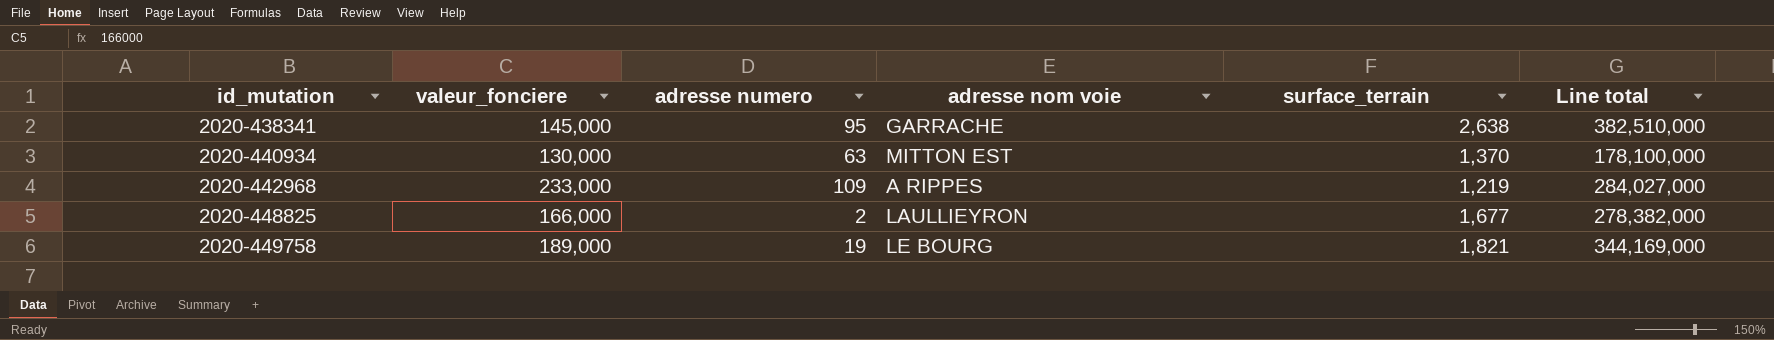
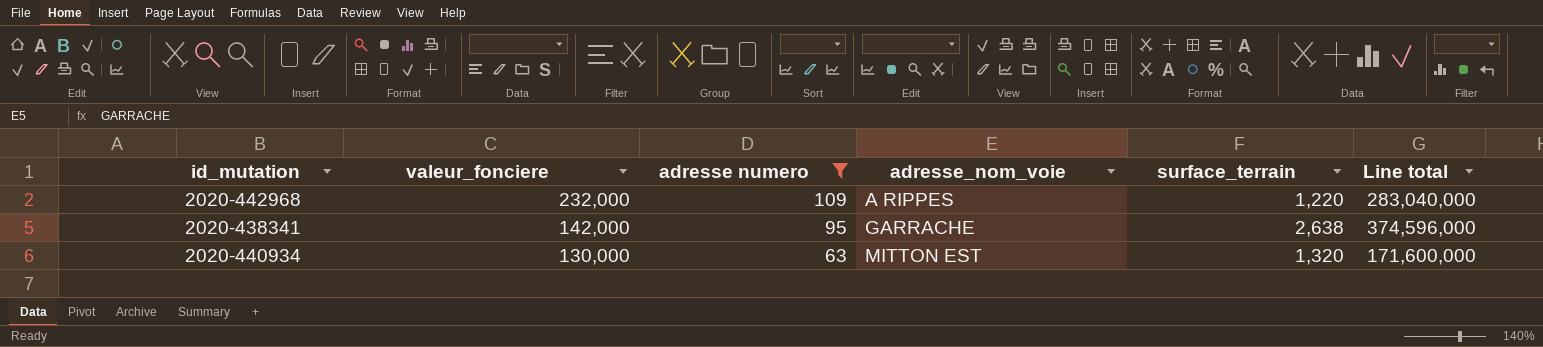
filter: none -> adresse numero >= 63
row order: id_mutation ascending -> valeur_fonciere descending
column name: adresse nom voie -> adresse_nom_voie
2020-442968 | valeur_fonciere: 233,000 -> 232,000
2020-442968 | surface_terrain: 1,219 -> 1,220
2020-442968 | Line total: 284,027,000 -> 283,040,000
2020-438341 | valeur_fonciere: 145,000 -> 142,000
2020-438341 | Line total: 382,510,000 -> 374,596,000
2020-440934 | surface_terrain: 1,370 -> 1,320
2020-440934 | Line total: 178,100,000 -> 171,600,000

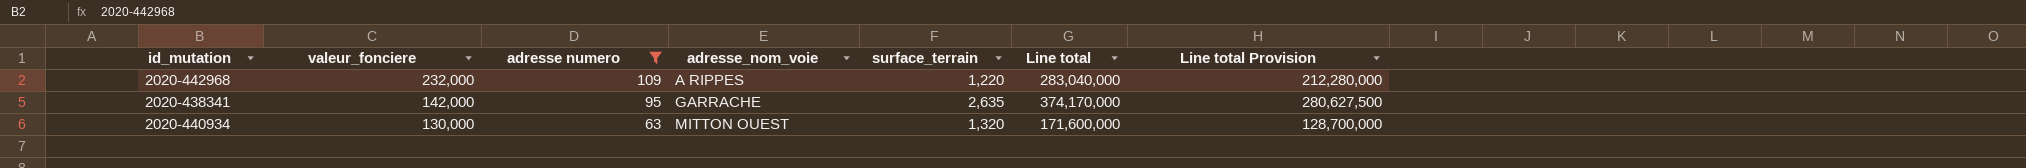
column Line total Provision | formula: none -> [Line total] * 0.75
2020-438341 | surface_terrain: 2,638 -> 2,635
2020-438341 | Line total: 374,596,000 -> 374,170,000
2020-440934 | adresse_nom_voie: MITTON EST -> MITTON OUEST

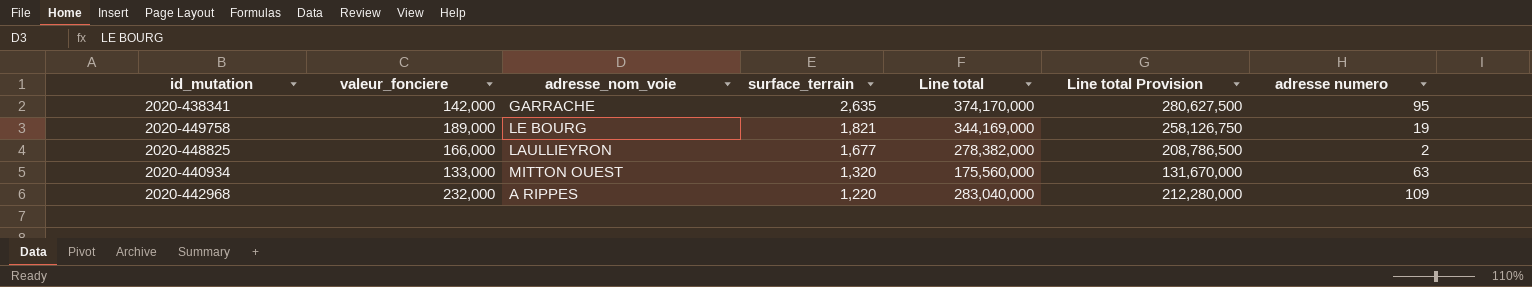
filter: adresse numero >= 63 -> none
row order: valeur_fonciere descending -> surface_terrain descending
column adresse numero | position: 3 -> 7
2020-440934 | valeur_fonciere: 130,000 -> 133,000
2020-440934 | Line total: 171,600,000 -> 175,560,000
2020-440934 | Line total Provision: 128,700,000 -> 131,670,000

